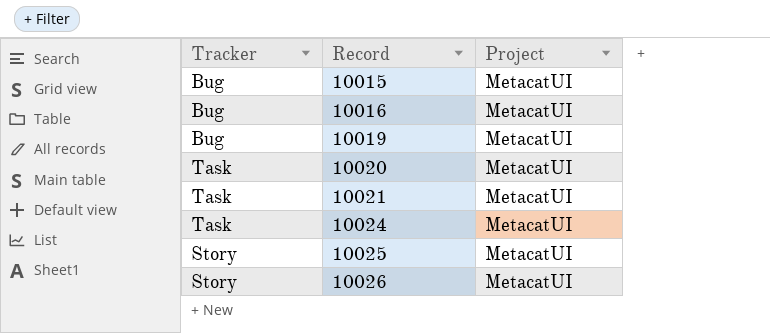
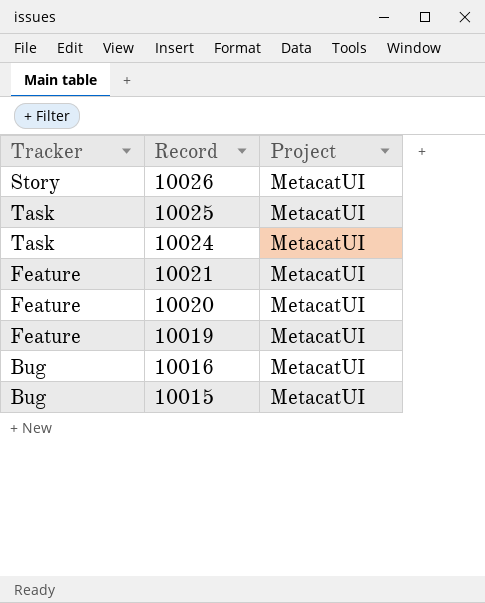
row order: Record ascending -> Record descending
10025 | Tracker: Story -> Task
10021 | Tracker: Task -> Feature
10020 | Tracker: Task -> Feature
10019 | Tracker: Bug -> Feature

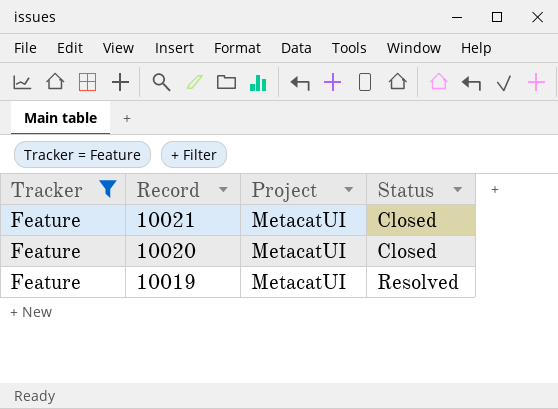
filter: none -> Tracker = Feature
column Status | position: none -> 4

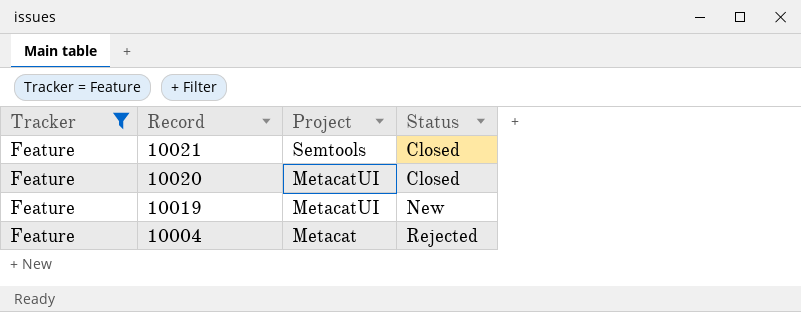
10021 | Project: MetacatUI -> Semtools
10019 | Status: Resolved -> New
row 10004: none -> Feature | Metacat | Rejected

